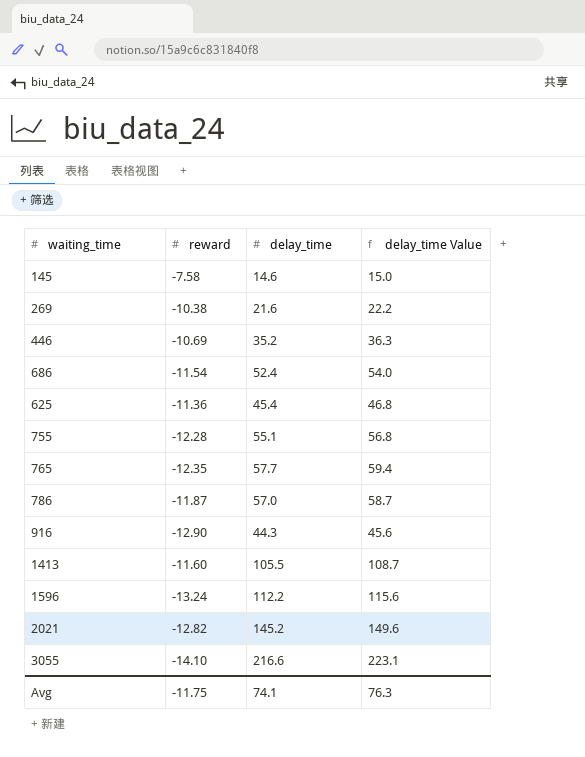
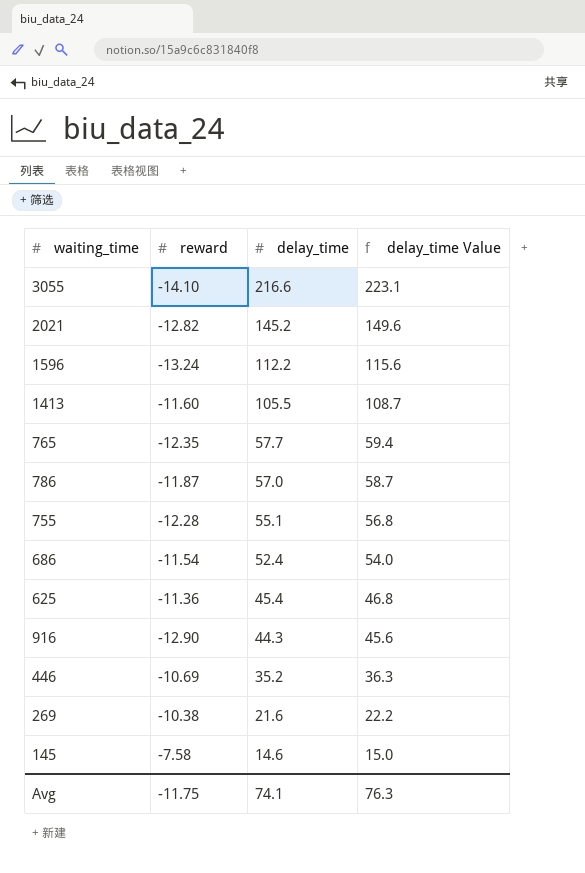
row order: none -> delay_time descending

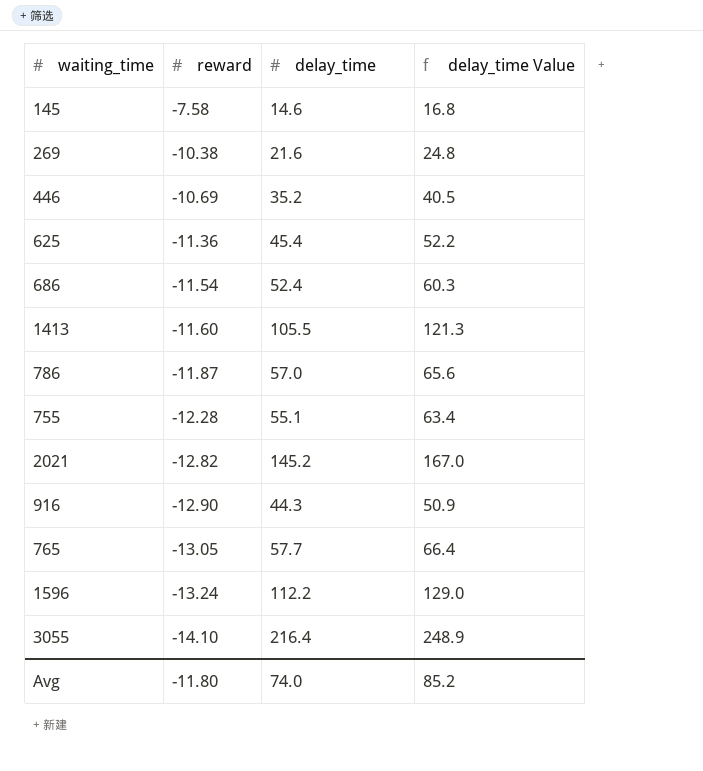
row order: delay_time descending -> reward descending
column delay_time Value | formula: [delay_time] * 1.03 -> [delay_time] * 1.15
765 | reward: -12.35 -> -13.05
3055 | delay_time: 216.6 -> 216.4
Avg | reward: -11.75 -> -11.80
Avg | delay_time: 74.1 -> 74.0
Avg | delay_time Value: 76.3 -> 85.2

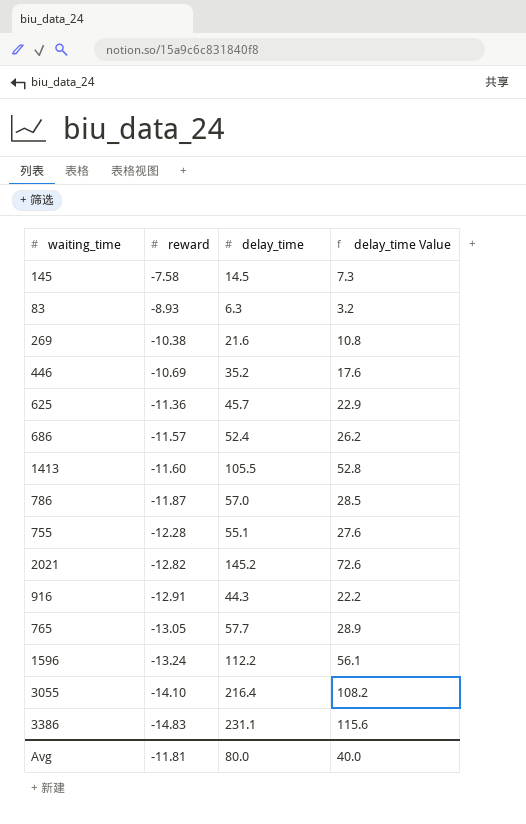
column delay_time Value | formula: [delay_time] * 1.15 -> [delay_time] * 0.5
145 | delay_time: 14.6 -> 14.5
row 83: none -> -8.93 | 6.3 | 3.2
625 | delay_time: 45.4 -> 45.7
686 | reward: -11.54 -> -11.57
916 | reward: -12.90 -> -12.91
row 3386: none -> -14.83 | 231.1 | 115.6
Avg | reward: -11.80 -> -11.81
Avg | delay_time: 74.0 -> 80.0
Avg | delay_time Value: 85.2 -> 40.0

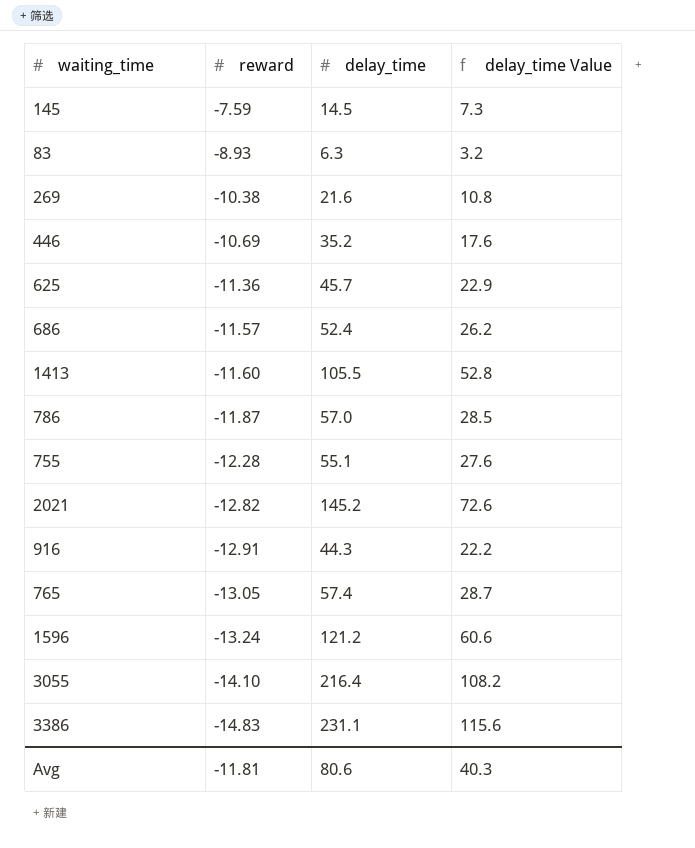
145 | reward: -7.58 -> -7.59
765 | delay_time: 57.7 -> 57.4
765 | delay_time Value: 28.9 -> 28.7
1596 | delay_time: 112.2 -> 121.2
1596 | delay_time Value: 56.1 -> 60.6
Avg | delay_time: 80.0 -> 80.6
Avg | delay_time Value: 40.0 -> 40.3

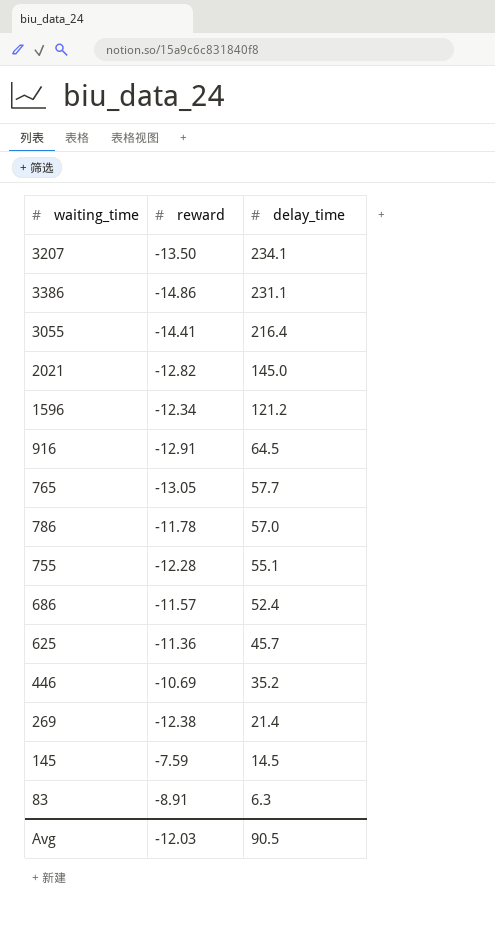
row order: reward descending -> delay_time descending
column delay_time Value | formula: [delay_time] * 0.5 -> none
row 1413: -11.60 | 105.5 | 52.8 -> none
row 3207: none -> -13.50 | 234.1
3386 | reward: -14.83 -> -14.86
3055 | reward: -14.10 -> -14.41
2021 | delay_time: 145.2 -> 145.0
1596 | reward: -13.24 -> -12.34
916 | delay_time: 44.3 -> 64.5
765 | delay_time: 57.4 -> 57.7
786 | reward: -11.87 -> -11.78
269 | reward: -10.38 -> -12.38
269 | delay_time: 21.6 -> 21.4
83 | reward: -8.93 -> -8.91
Avg | reward: -11.81 -> -12.03
Avg | delay_time: 80.6 -> 90.5

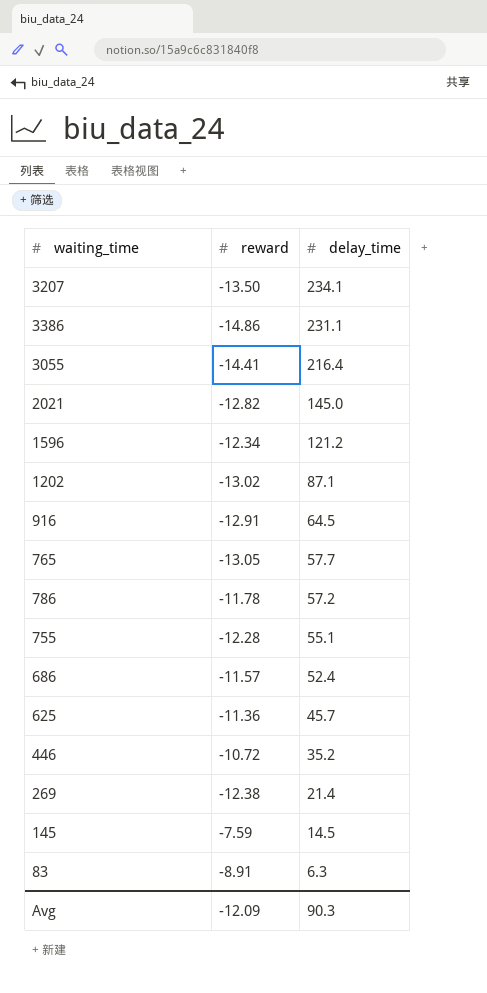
row 1202: none -> -13.02 | 87.1
786 | delay_time: 57.0 -> 57.2
446 | reward: -10.69 -> -10.72
Avg | reward: -12.03 -> -12.09
Avg | delay_time: 90.5 -> 90.3

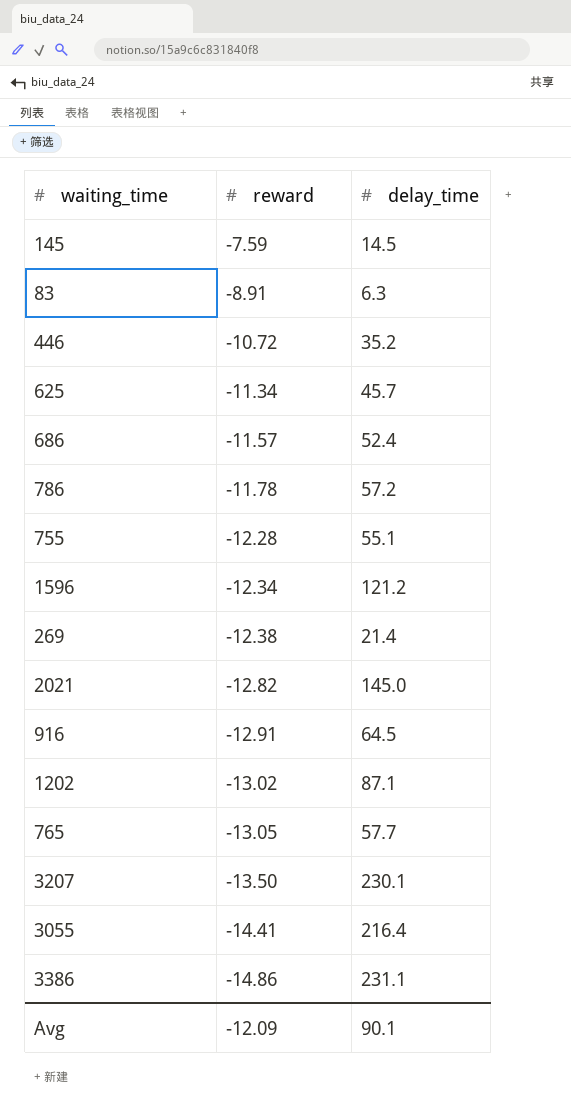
row order: delay_time descending -> reward descending
625 | reward: -11.36 -> -11.34
3207 | delay_time: 234.1 -> 230.1
Avg | delay_time: 90.3 -> 90.1

